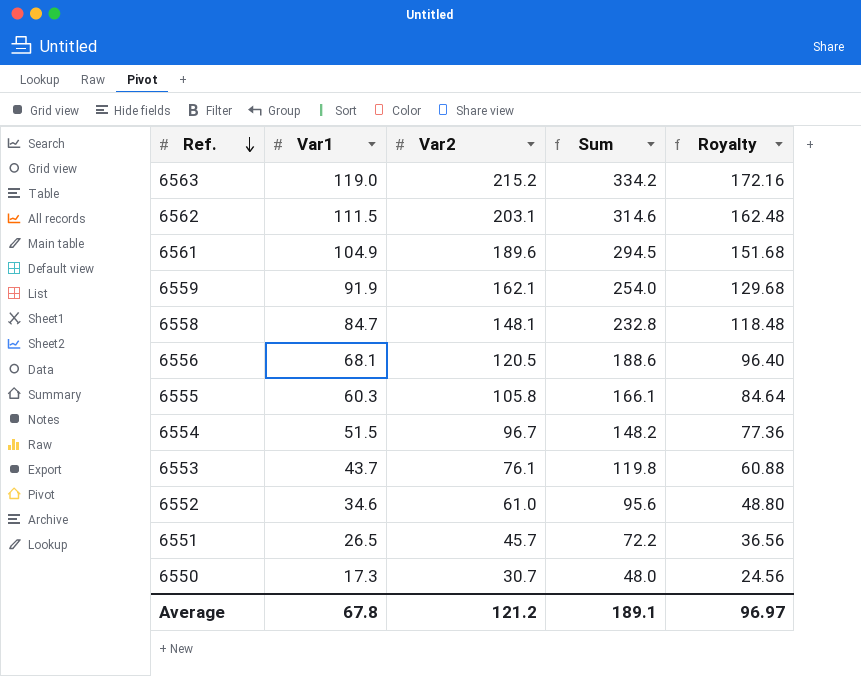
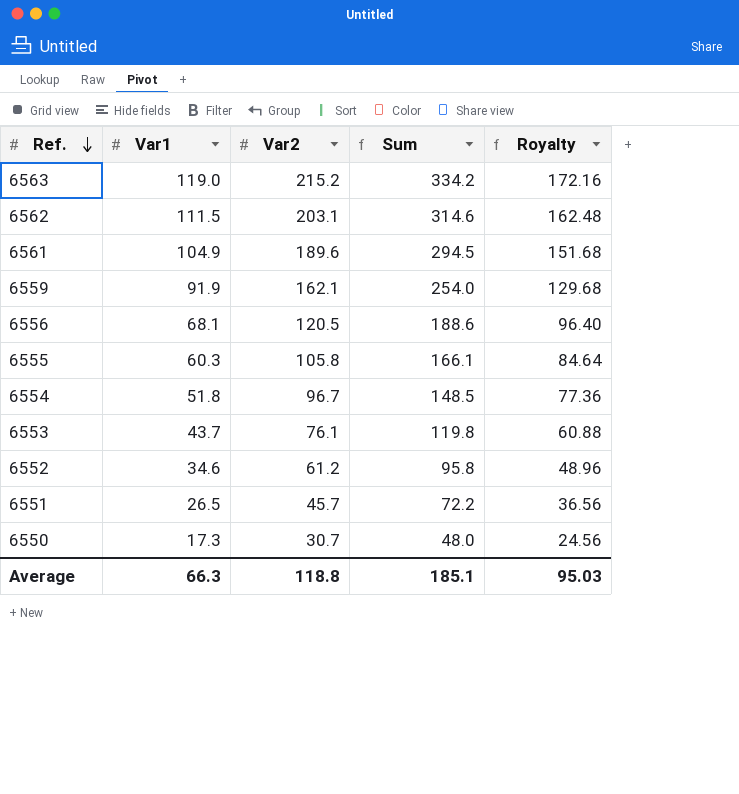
row 6558: 84.7 | 148.1 | 232.8 | 118.48 -> none
6554 | Var1: 51.5 -> 51.8
6554 | Sum: 148.2 -> 148.5
6552 | Var2: 61.0 -> 61.2
6552 | Sum: 95.6 -> 95.8
6552 | Royalty: 48.80 -> 48.96
Average | Var1: 67.8 -> 66.3
Average | Var2: 121.2 -> 118.8
Average | Sum: 189.1 -> 185.1
Average | Royalty: 96.97 -> 95.03

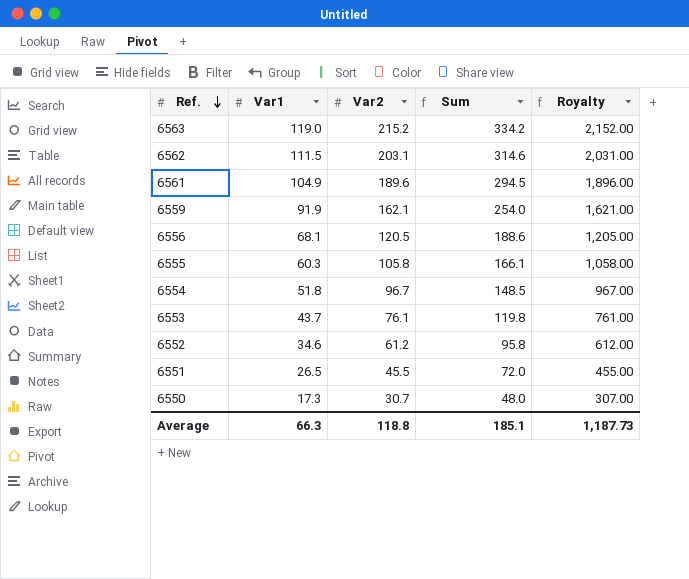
column Royalty | formula: [Var2] * 0.8 -> [Var2] * 10
6551 | Var2: 45.7 -> 45.5
6551 | Sum: 72.2 -> 72.0
Average | Royalty: 95.03 -> 1,187.73

